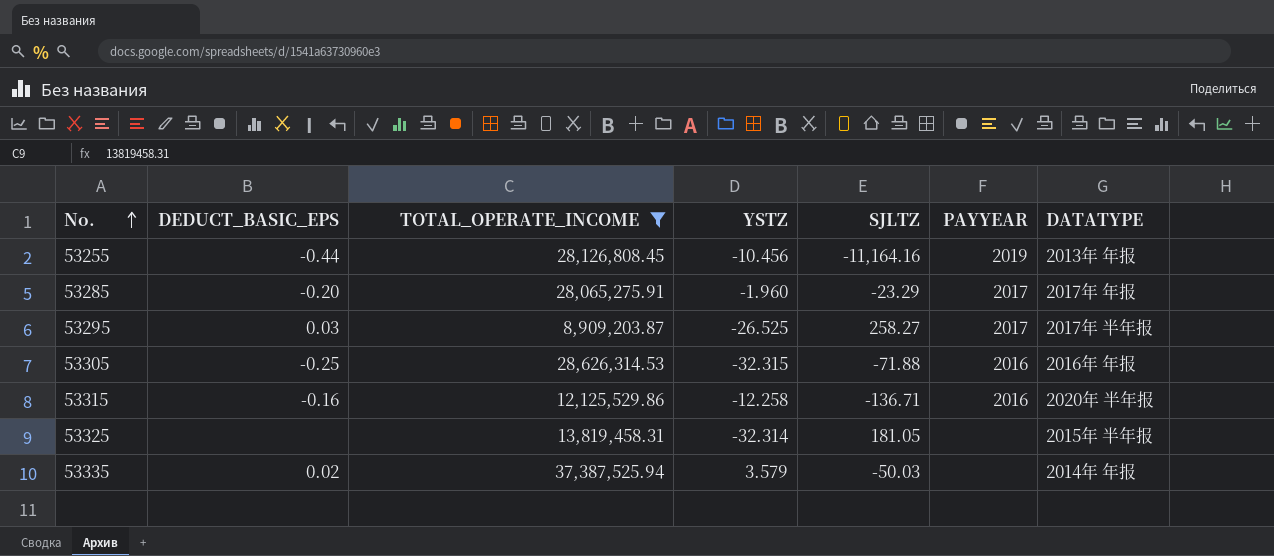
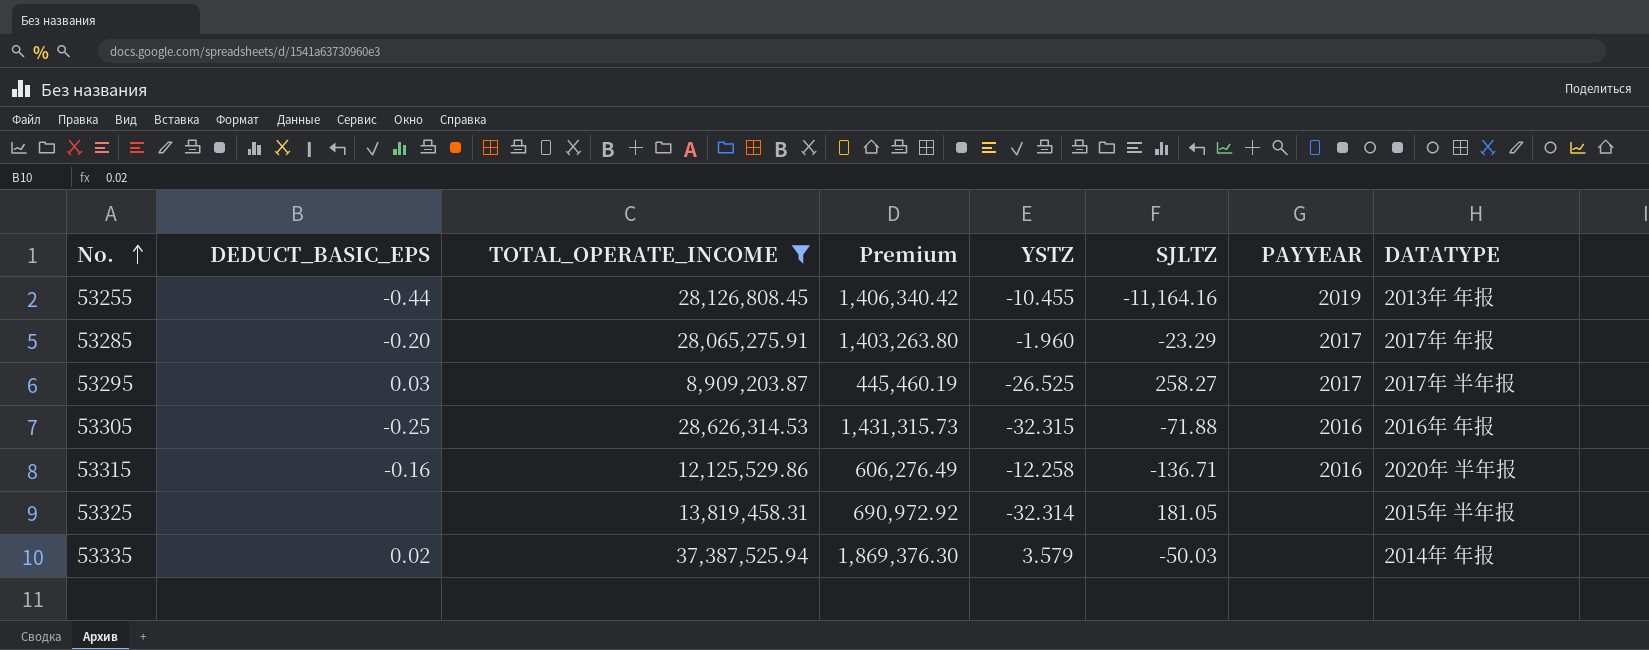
column Premium | formula: none -> [TOTAL_OPERATE_INCOME] * 0.05
53255 | YSTZ: -10.456 -> -10.455

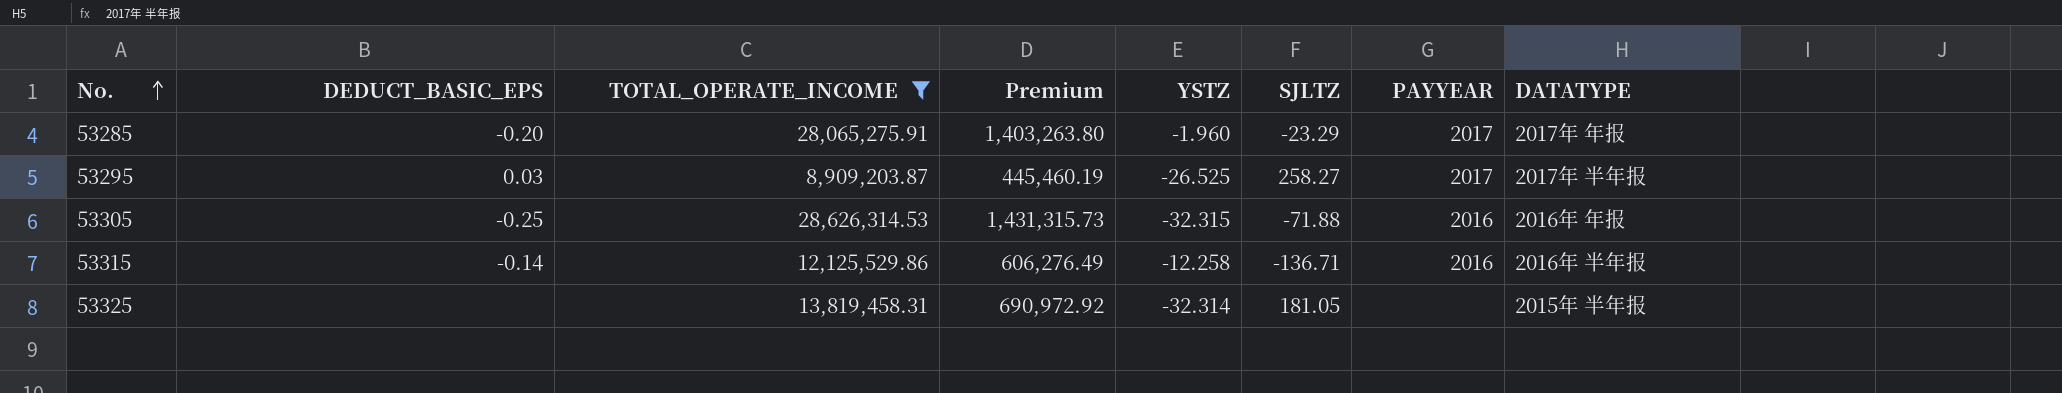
row 53255: -0.44 | 28,126,808.45 | 1,406,340.42 | -10.455 | -11,164.16 | 2019 | 2013年 年报 -> none
row 53335: 0.02 | 37,387,525.94 | 1,869,376.30 | 3.579 | -50.03 | none | 2014年 年报 -> none
53315 | DEDUCT_BASIC_EPS: -0.16 -> -0.14
53315 | DATATYPE: 2020年 半年报 -> 2016年 半年报

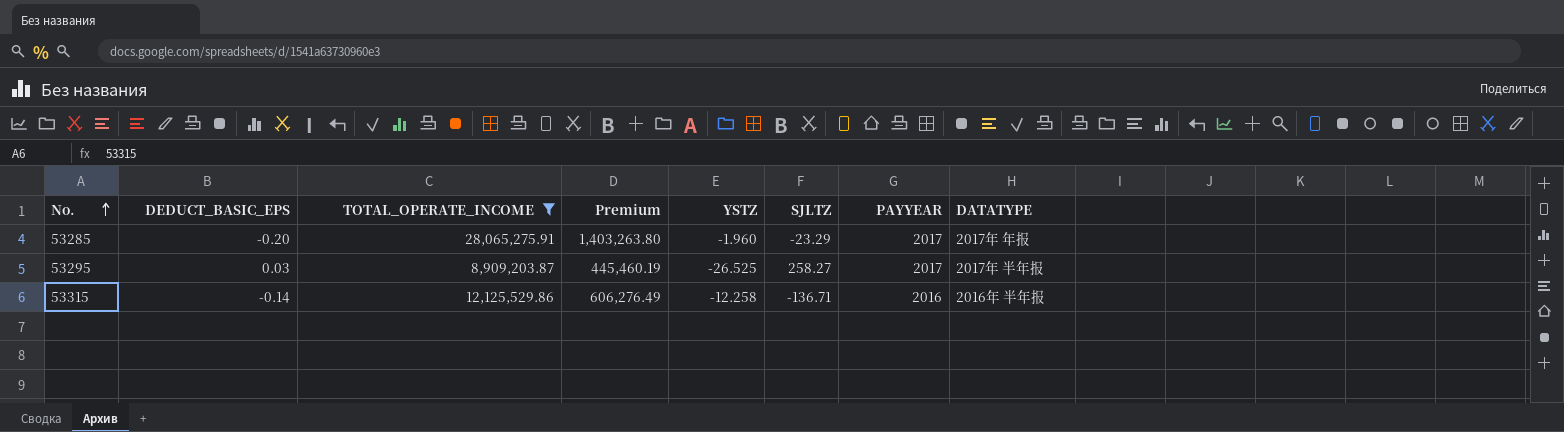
row 53305: -0.25 | 28,626,314.53 | 1,431,315.73 | -32.315 | -71.88 | 2016 | 2016年 年报 -> none
row 53325: none | 13,819,458.31 | 690,972.92 | -32.314 | 181.05 | none | 2015年 半年报 -> none

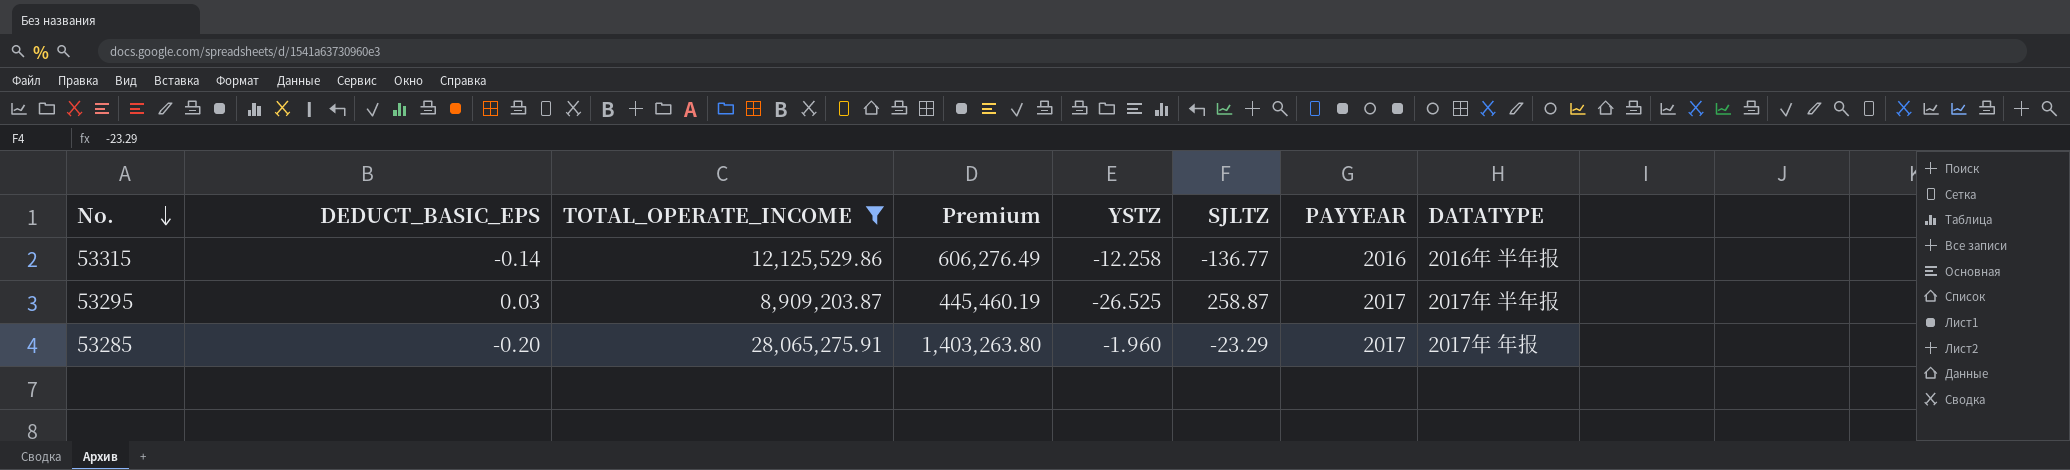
row order: No. ascending -> No. descending
53315 | SJLTZ: -136.71 -> -136.77
53295 | SJLTZ: 258.27 -> 258.87

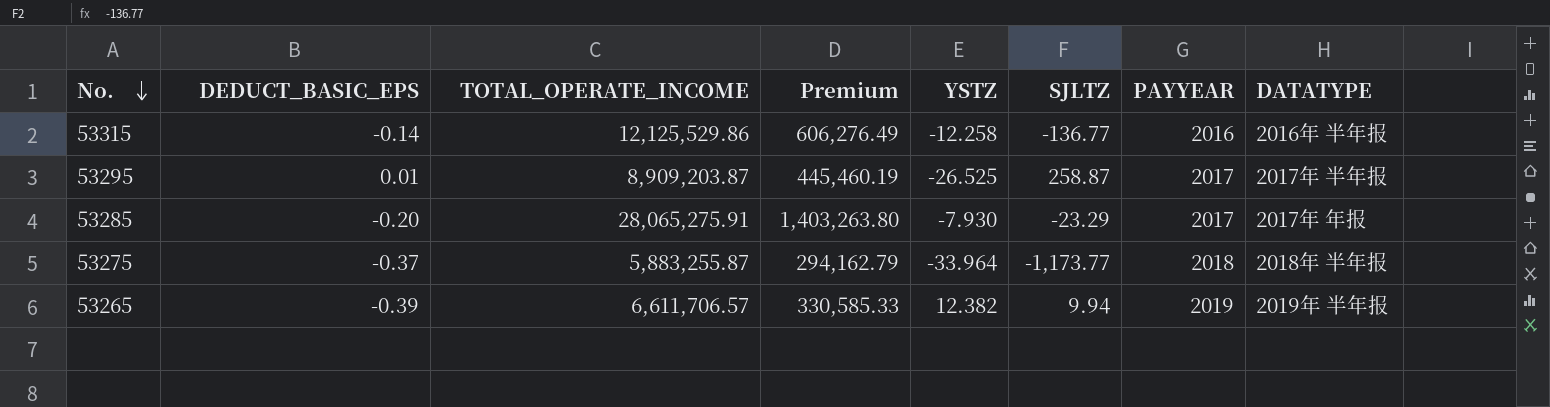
filter: TOTAL_OPERATE_INCOME >= 8,909,203.87 -> none
53295 | DEDUCT_BASIC_EPS: 0.03 -> 0.01
53285 | YSTZ: -1.960 -> -7.930

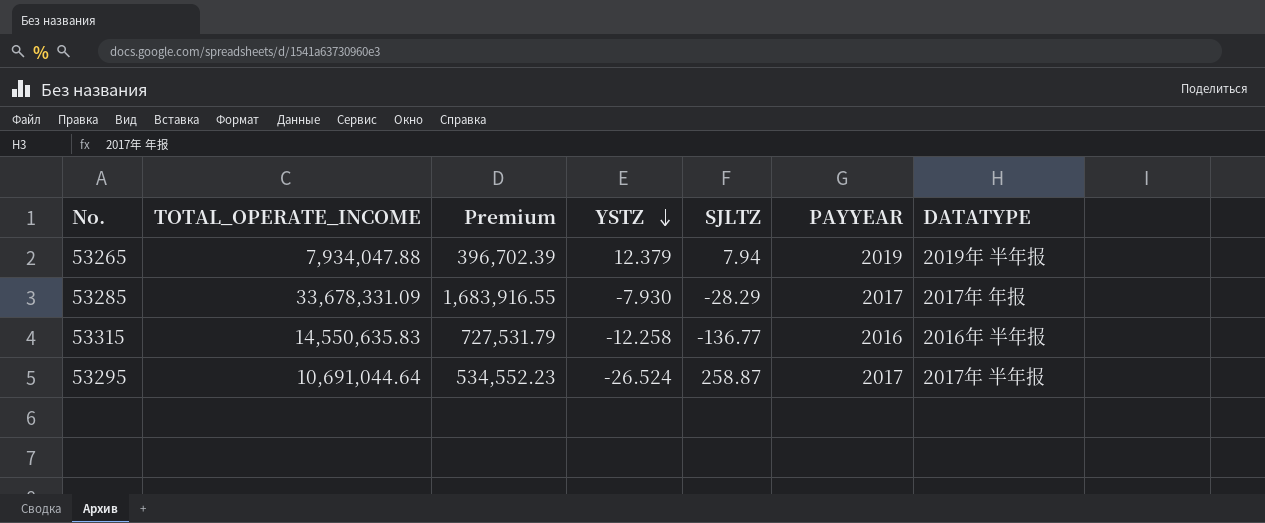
row order: No. descending -> YSTZ descending
column DEDUCT_BASIC_EPS | position: 2 -> none
row 53275: -0.37 | 5,883,255.87 | 294,162.79 | -33.964 | -1,173.77 | 2018 | 2018年 半年报 -> none
53265 | TOTAL_OPERATE_INCOME: 6,611,706.57 -> 7,934,047.88
53265 | Premium: 330,585.33 -> 396,702.39
53265 | YSTZ: 12.382 -> 12.379
53265 | SJLTZ: 9.94 -> 7.94
53285 | TOTAL_OPERATE_INCOME: 28,065,275.91 -> 33,678,331.09
53285 | Premium: 1,403,263.80 -> 1,683,916.55
53285 | SJLTZ: -23.29 -> -28.29
53315 | TOTAL_OPERATE_INCOME: 12,125,529.86 -> 14,550,635.83
53315 | Premium: 606,276.49 -> 727,531.79
53295 | TOTAL_OPERATE_INCOME: 8,909,203.87 -> 10,691,044.64
53295 | Premium: 445,460.19 -> 534,552.23
53295 | YSTZ: -26.525 -> -26.524

